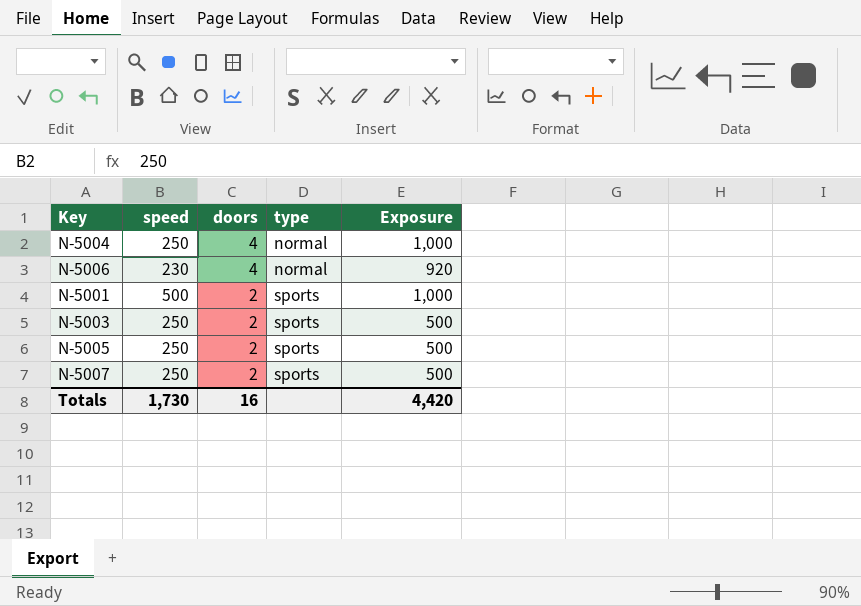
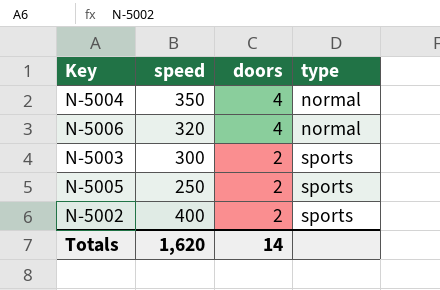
column Exposure | formula: [speed] * [doors] -> none
row N-5001: 500 | 2 | sports | 1,000 -> none
row N-5007: 250 | 2 | sports | 500 -> none
N-5004 | speed: 250 -> 350
N-5006 | speed: 230 -> 320
N-5003 | speed: 250 -> 300
row N-5002: none -> 400 | 2 | sports
Totals | speed: 1,730 -> 1,620
Totals | doors: 16 -> 14

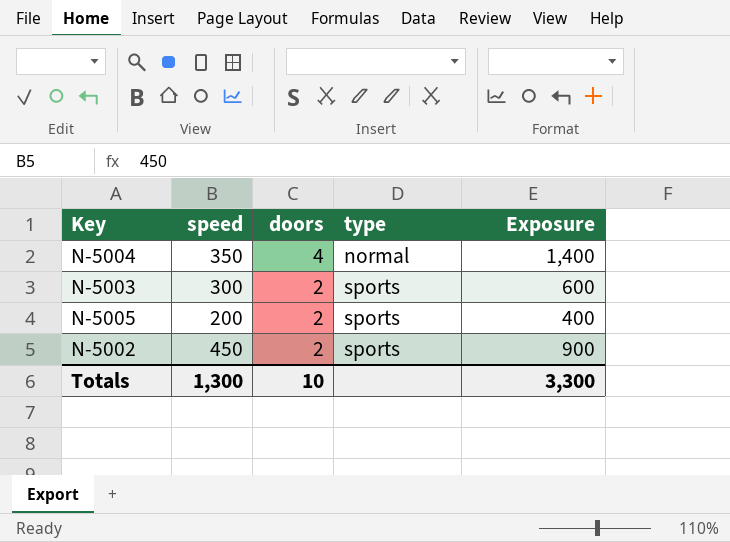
column Exposure | formula: none -> [speed] * [doors]
row N-5006: 320 | 4 | normal -> none
N-5005 | speed: 250 -> 200
N-5002 | speed: 400 -> 450
Totals | speed: 1,620 -> 1,300
Totals | doors: 14 -> 10

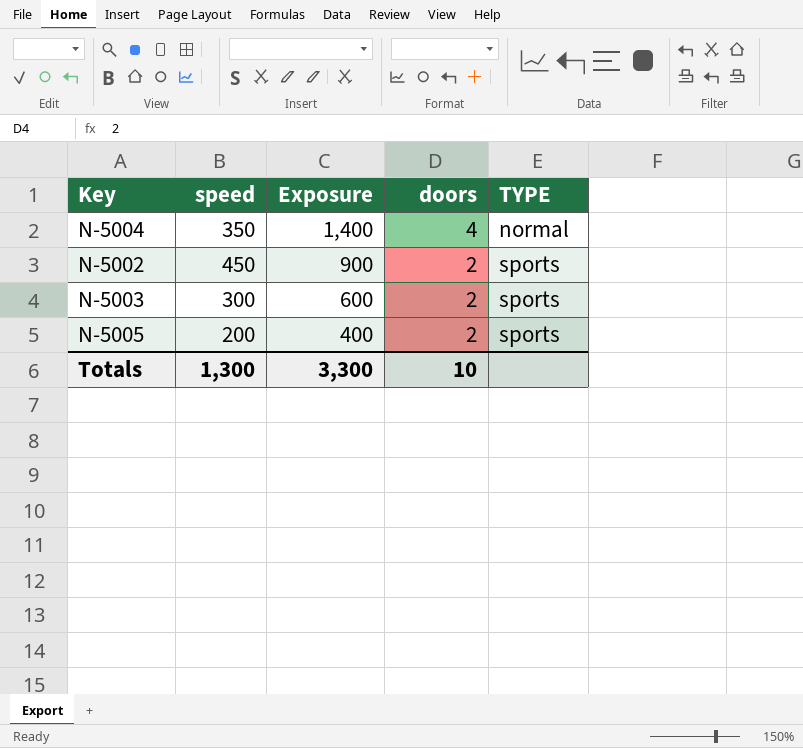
row order: doors descending -> Exposure descending
column Exposure | position: 5 -> 3
column name: type -> TYPE

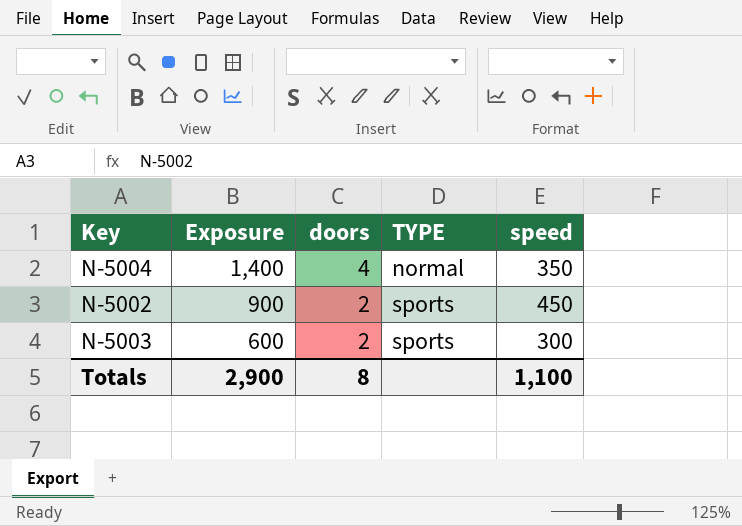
column speed | position: 2 -> 5
row N-5005: 200 | 400 | 2 | sports -> none
Totals | Exposure: 3,300 -> 2,900
Totals | doors: 10 -> 8
Totals | speed: 1,300 -> 1,100

